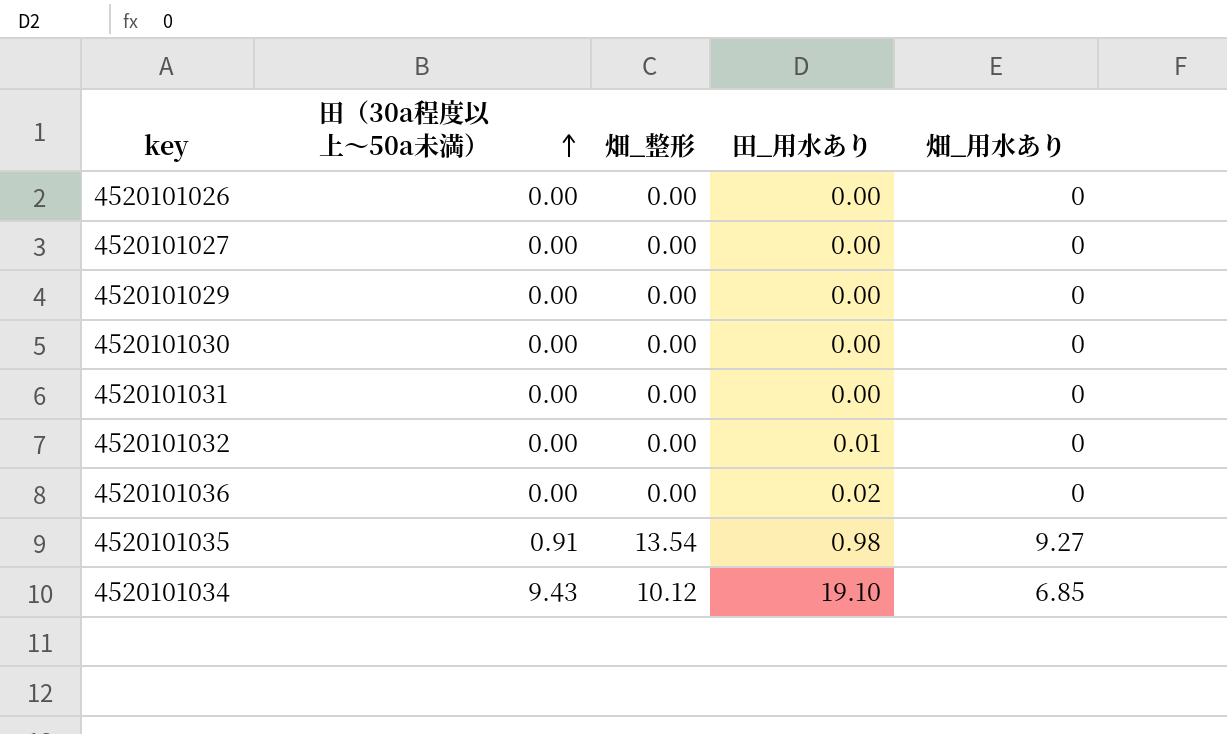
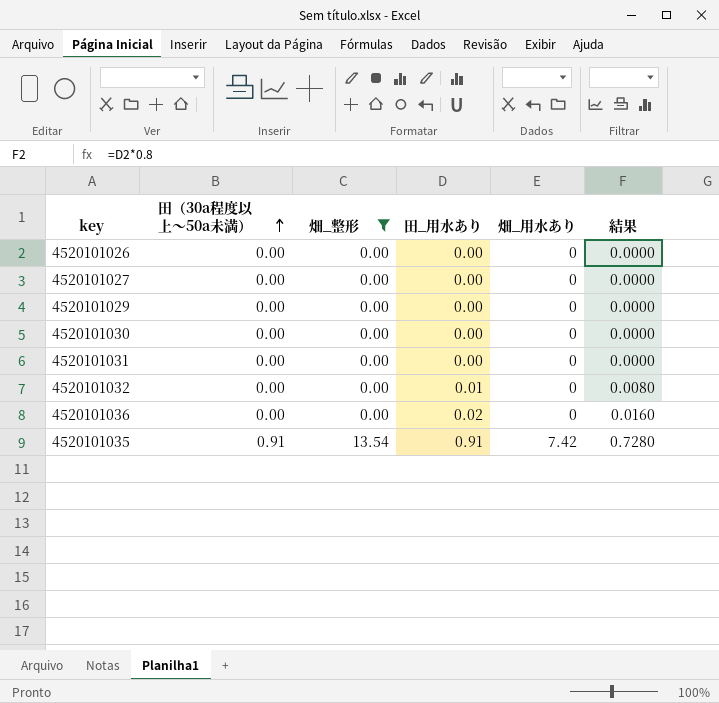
filter: none -> 畑_整形 != 10.12
column 結果 | formula: none -> [田_用水あり] * 0.8
4520101035 | 田_用水あり: 0.98 -> 0.91
4520101035 | 畑_用水あり: 9.27 -> 7.42

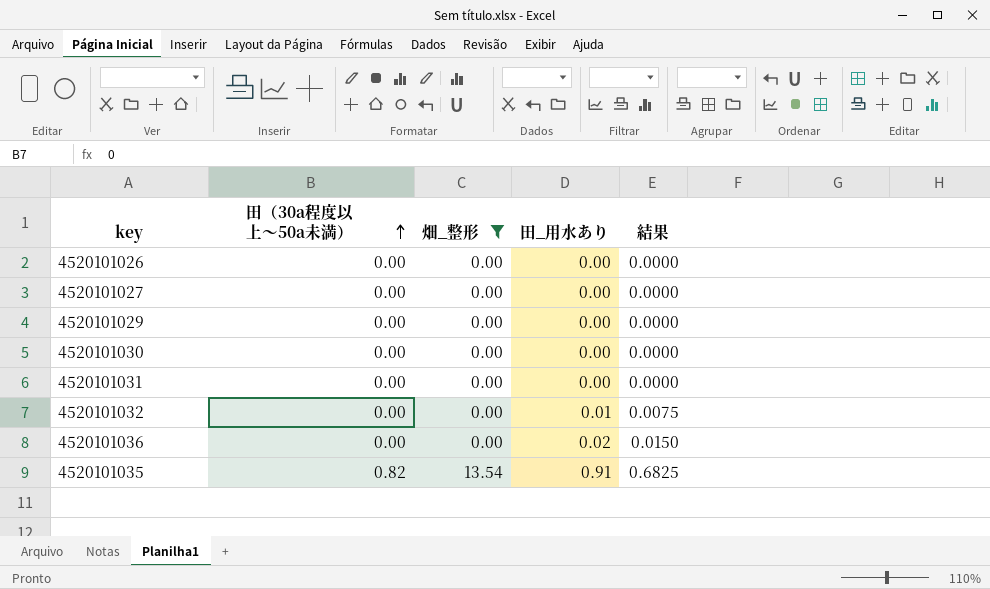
column 畑_用水あり | position: 5 -> none
column 結果 | formula: [田_用水あり] * 0.8 -> [田_用水あり] * 0.75
4520101035 | 田（30a程度以上～50a未満）: 0.91 -> 0.82

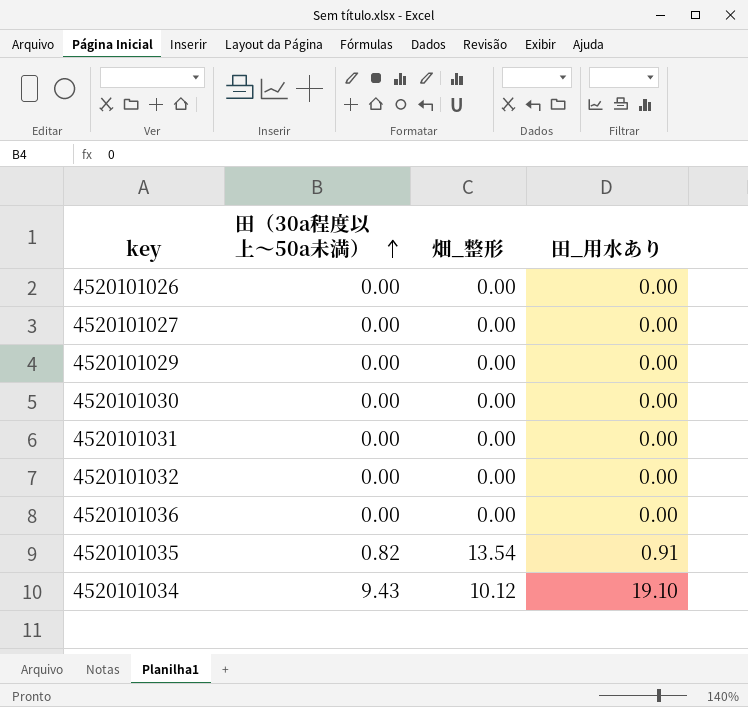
filter: 畑_整形 != 10.12 -> none
column 結果 | formula: [田_用水あり] * 0.75 -> none
4520101032 | 田_用水あり: 0.01 -> 0.00
4520101036 | 田_用水あり: 0.02 -> 0.00

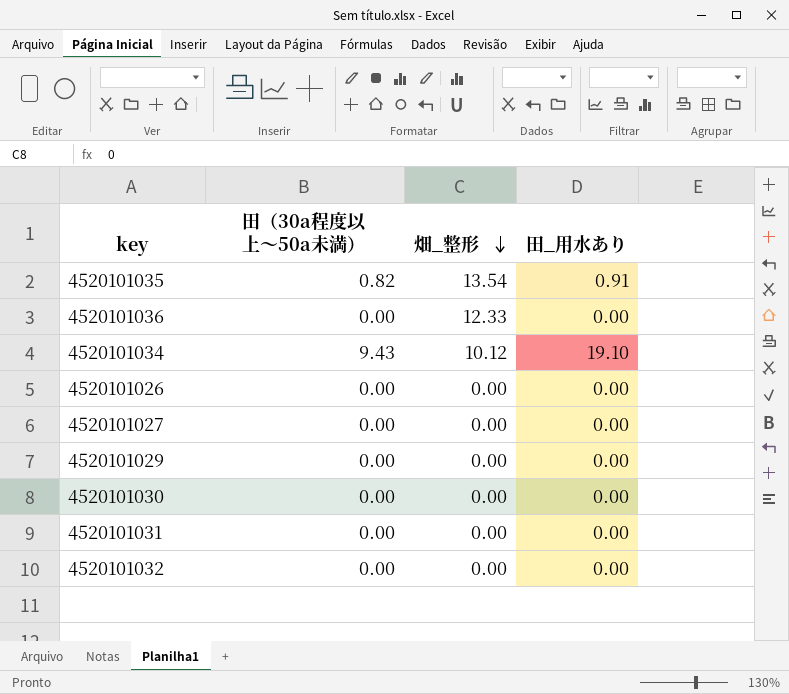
row order: 田（30a程度以上～50a未満） ascending -> 畑_整形 descending
4520101036 | 畑_整形: 0.00 -> 12.33

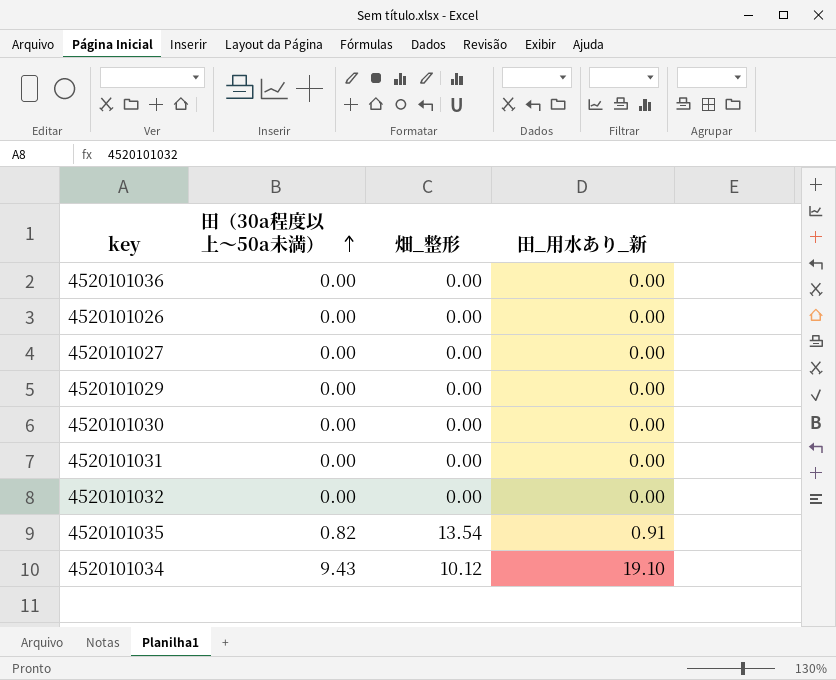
row order: 畑_整形 descending -> 田（30a程度以上～50a未満） ascending
column name: 田_用水あり -> 田_用水あり_新
4520101036 | 畑_整形: 12.33 -> 0.00

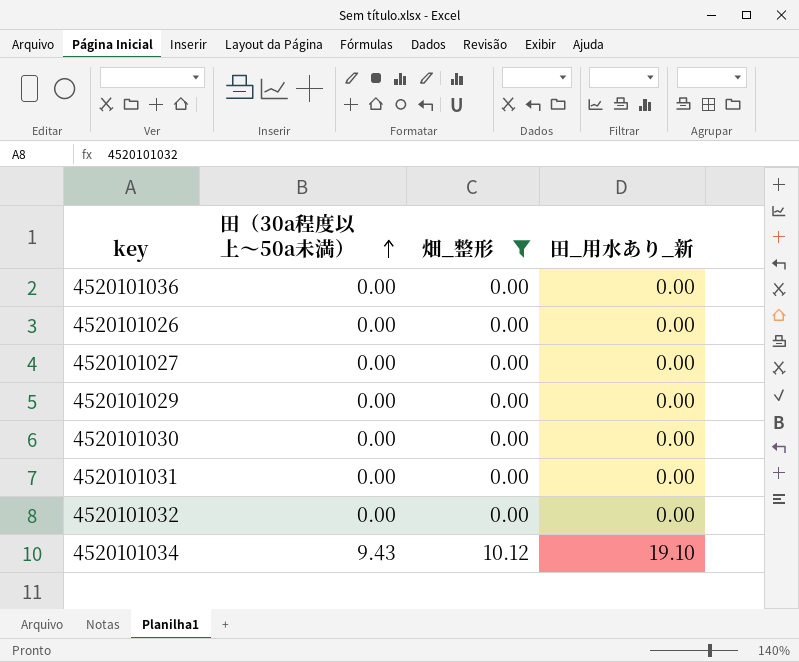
filter: none -> 畑_整形 != 13.54

